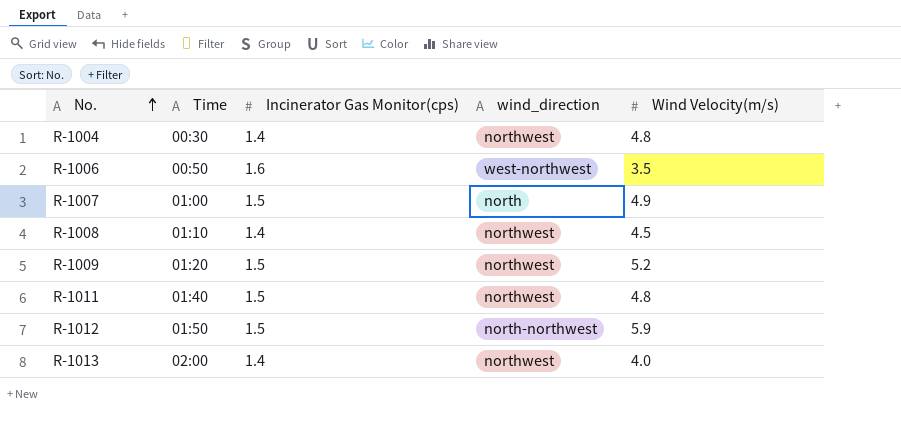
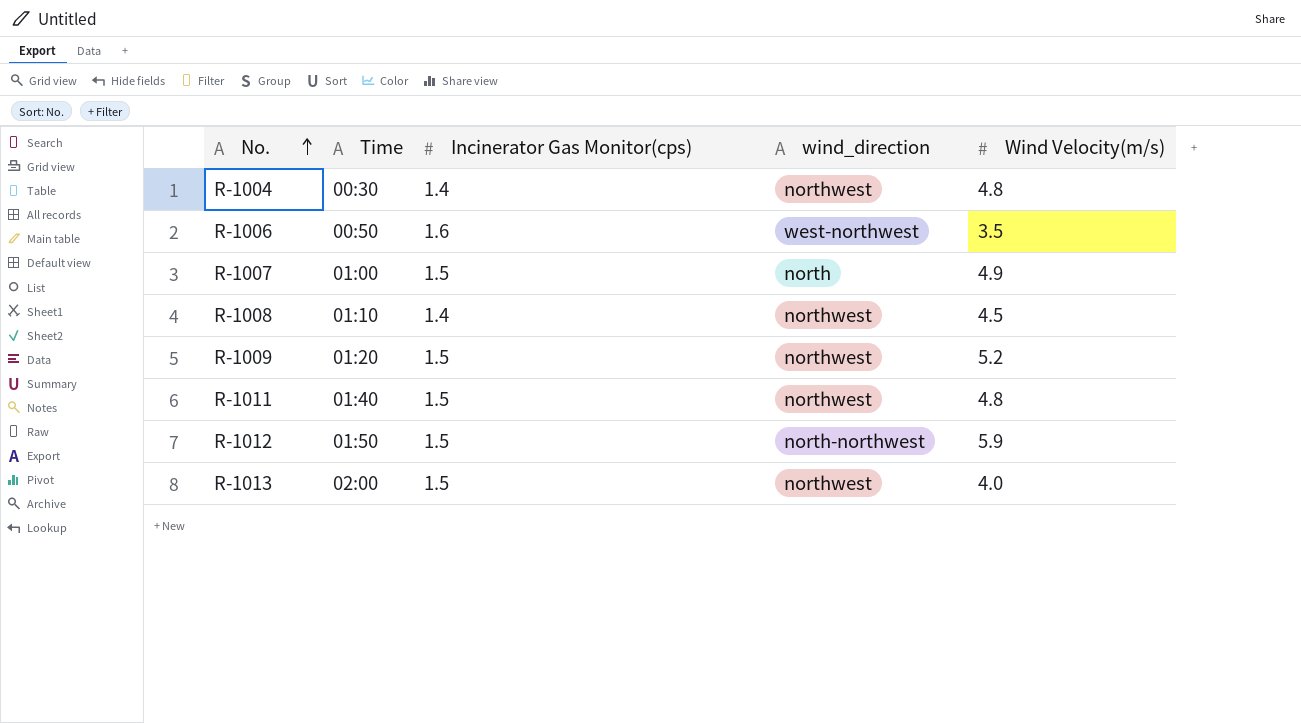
R-1013 | Incinerator Gas Monitor(cps): 1.4 -> 1.5

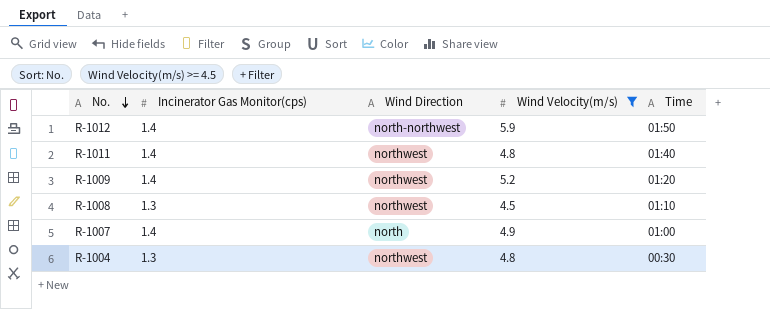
filter: none -> Wind Velocity(m/s) >= 4.5
row order: No. ascending -> No. descending
column name: wind_direction -> Wind Direction
column Time | position: 2 -> 5
R-1012 | Incinerator Gas Monitor(cps): 1.5 -> 1.4
R-1011 | Incinerator Gas Monitor(cps): 1.5 -> 1.4
R-1009 | Incinerator Gas Monitor(cps): 1.5 -> 1.4
R-1008 | Incinerator Gas Monitor(cps): 1.4 -> 1.3
R-1007 | Incinerator Gas Monitor(cps): 1.5 -> 1.4
R-1004 | Incinerator Gas Monitor(cps): 1.4 -> 1.3

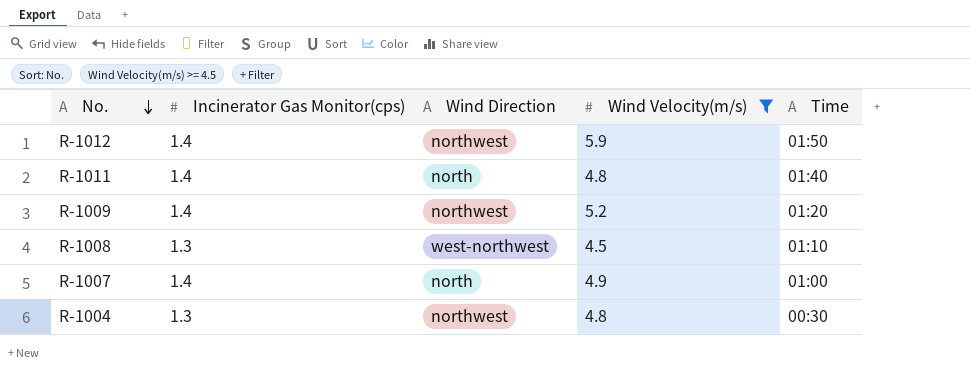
R-1012 | Wind Direction: north-northwest -> northwest
R-1011 | Wind Direction: northwest -> north
R-1008 | Wind Direction: northwest -> west-northwest

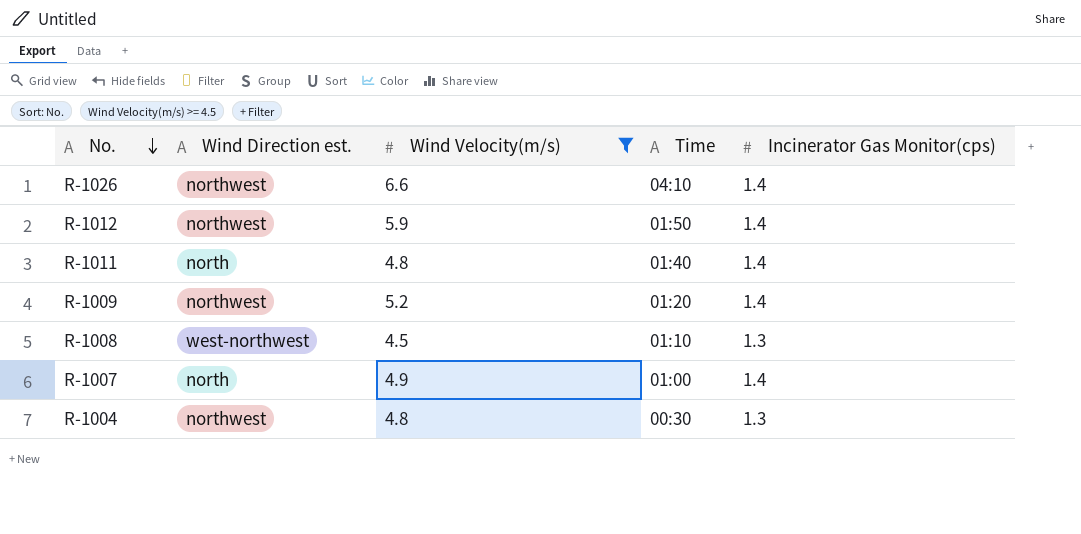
column name: Wind Direction -> Wind Direction est.
column Incinerator Gas Monitor(cps) | position: 2 -> 5
row R-1026: none -> northwest | 6.6 | 04:10 | 1.4

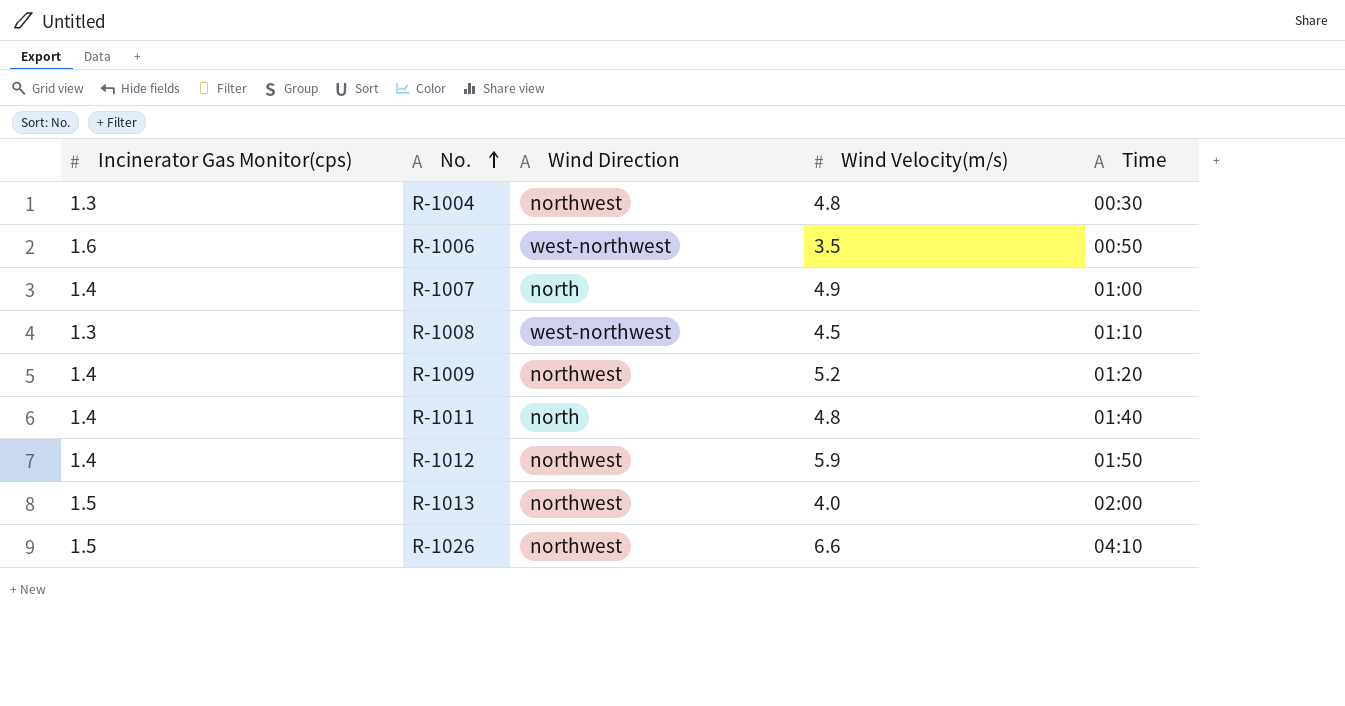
filter: Wind Velocity(m/s) >= 4.5 -> none
row order: No. descending -> No. ascending
column Incinerator Gas Monitor(cps) | position: 5 -> 1
column name: Wind Direction est. -> Wind Direction
R-1026 | Incinerator Gas Monitor(cps): 1.4 -> 1.5

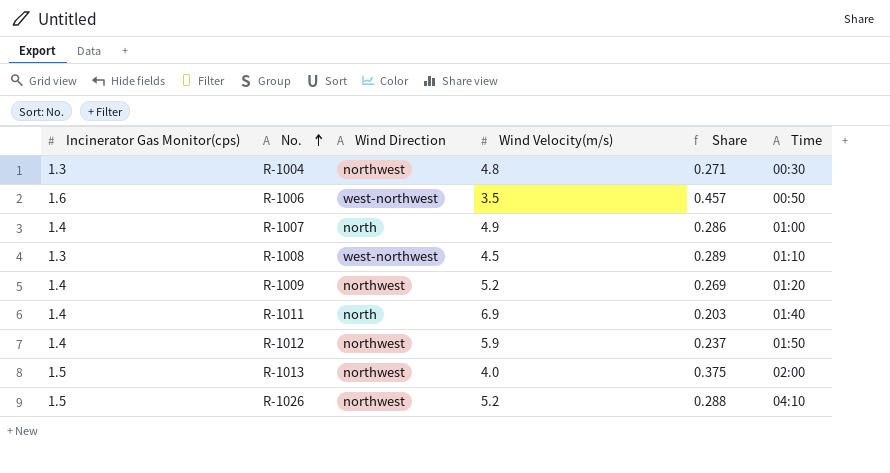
column Share | formula: none -> [Incinerator Gas Monitor(cps)] / [Wind Velocity(m/s)]
R-1011 | Wind Velocity(m/s): 4.8 -> 6.9
R-1026 | Wind Velocity(m/s): 6.6 -> 5.2

